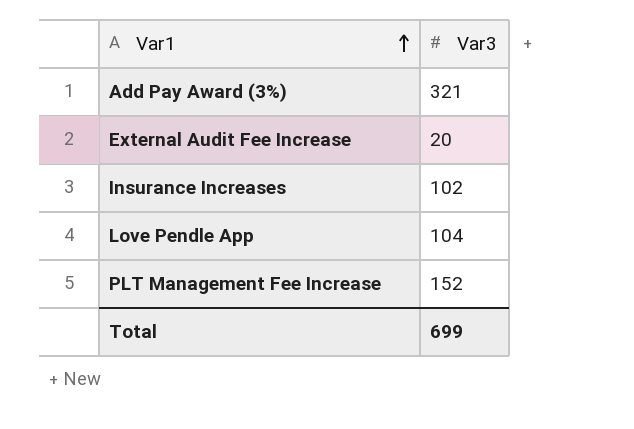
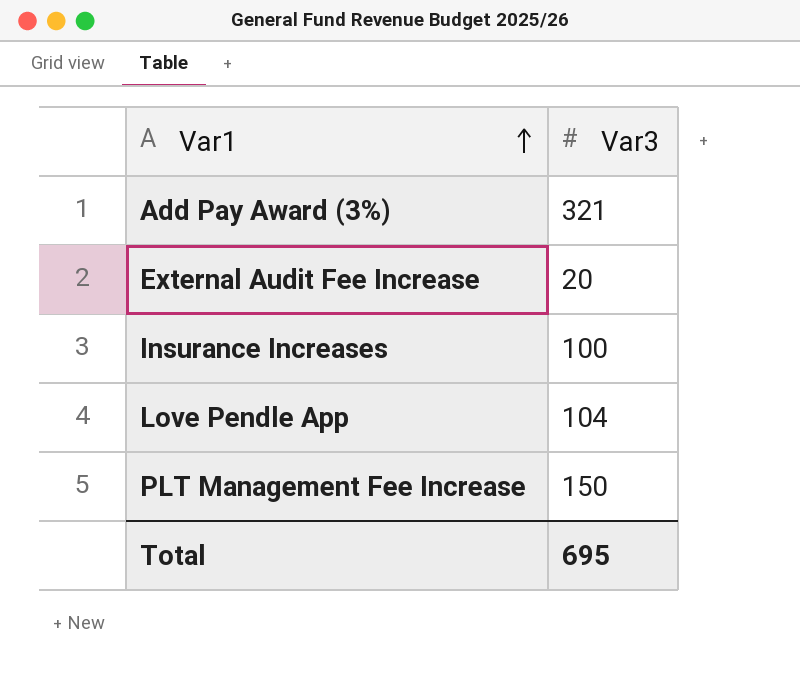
Insurance Increases | Var3: 102 -> 100
PLT Management Fee Increase | Var3: 152 -> 150
Total | Var3: 699 -> 695

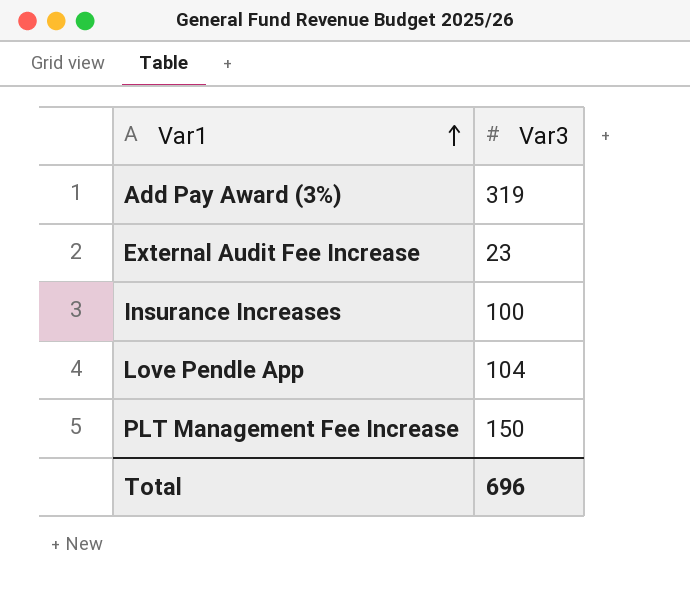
Add Pay Award (3%) | Var3: 321 -> 319
External Audit Fee Increase | Var3: 20 -> 23
Total | Var3: 695 -> 696

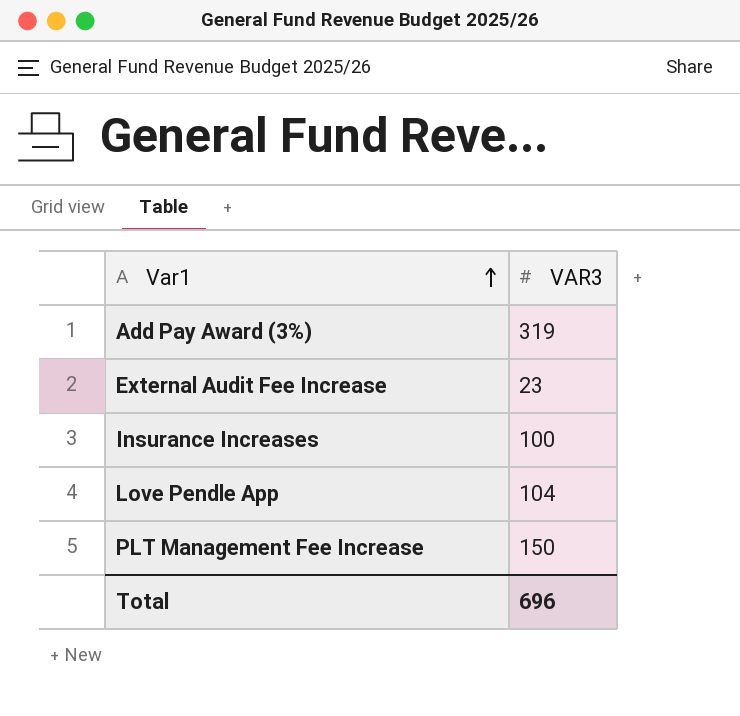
column name: Var3 -> VAR3

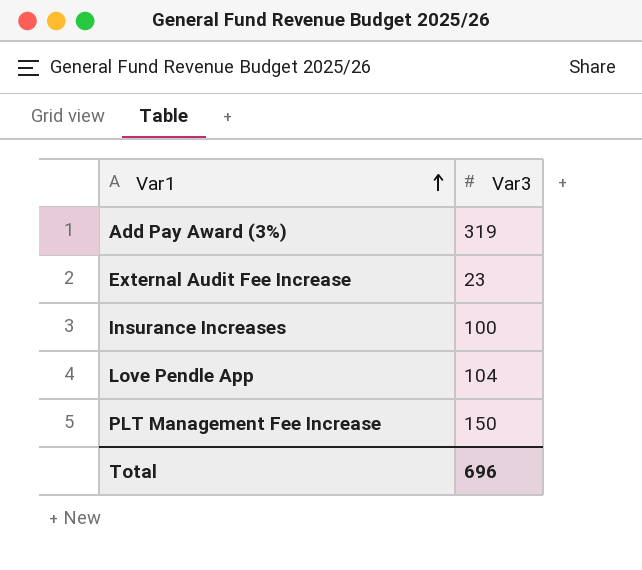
column name: VAR3 -> Var3

